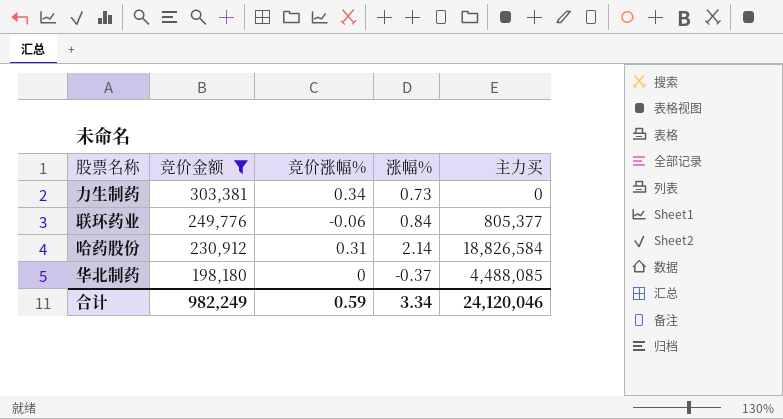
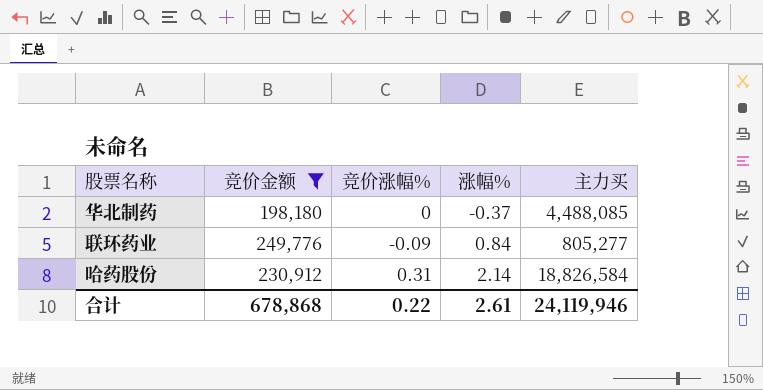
row order: 竞价金额 descending -> 涨幅% ascending
row 力生制药: 303,381 | 0.34 | 0.73 | 0 -> none
联环药业 | 竞价涨幅%: -0.06 -> -0.09
联环药业 | 主力买: 805,377 -> 805,277
合计 | 竞价金额: 982,249 -> 678,868
合计 | 竞价涨幅%: 0.59 -> 0.22
合计 | 涨幅%: 3.34 -> 2.61
合计 | 主力买: 24,120,046 -> 24,119,946

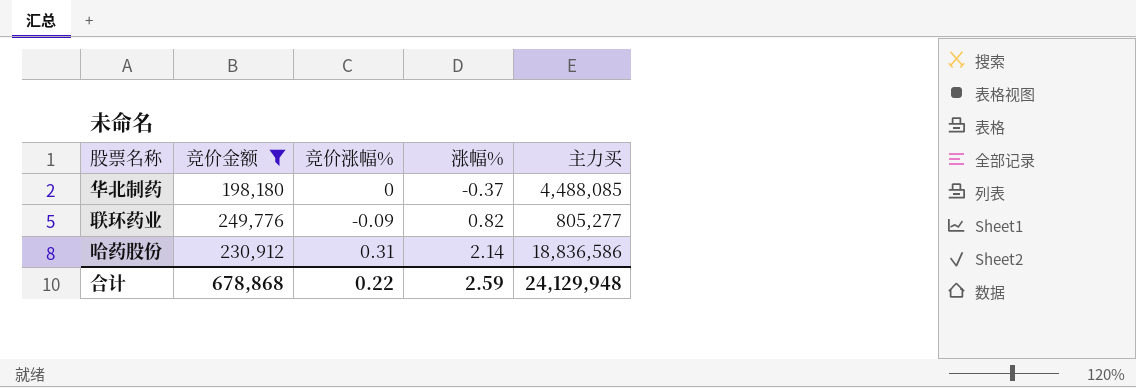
联环药业 | 涨幅%: 0.84 -> 0.82
哈药股份 | 主力买: 18,826,584 -> 18,836,586
合计 | 涨幅%: 2.61 -> 2.59
合计 | 主力买: 24,119,946 -> 24,129,948

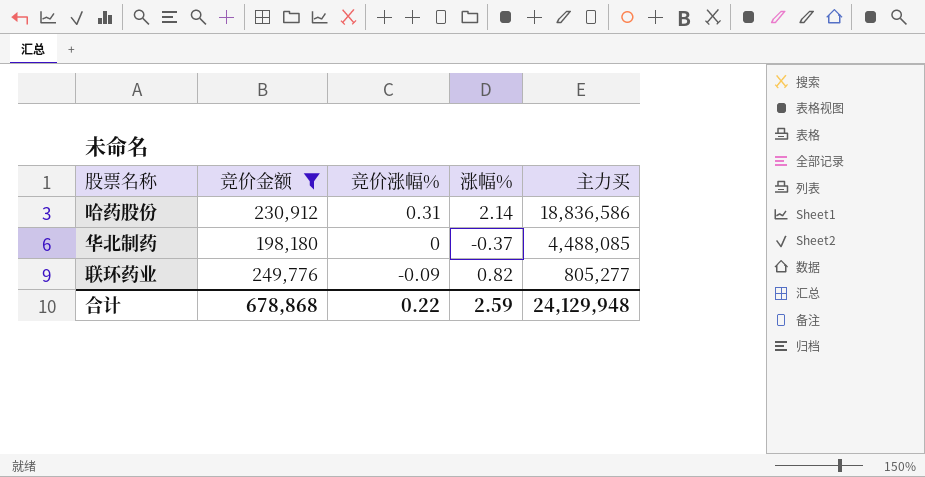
row order: 涨幅% ascending -> 竞价涨幅% descending

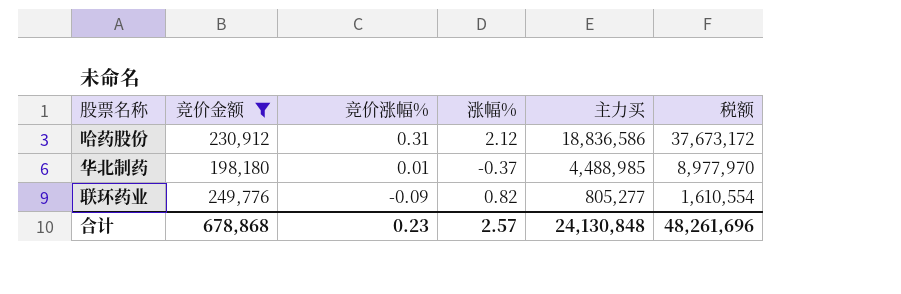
column 税额 | formula: none -> [主力买] * 2
哈药股份 | 涨幅%: 2.14 -> 2.12
华北制药 | 竞价涨幅%: 0 -> 0.01
华北制药 | 主力买: 4,488,085 -> 4,488,985
合计 | 竞价涨幅%: 0.22 -> 0.23
合计 | 涨幅%: 2.59 -> 2.57
合计 | 主力买: 24,129,948 -> 24,130,848

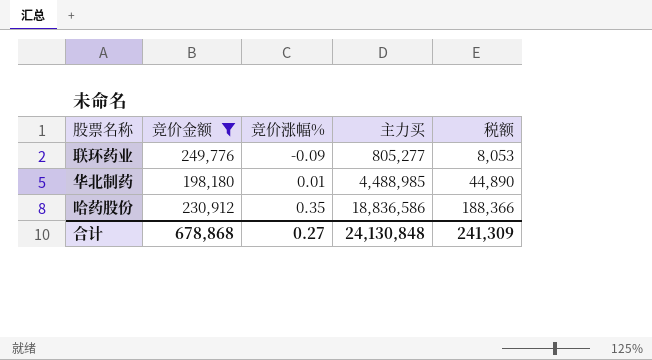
row order: 竞价涨幅% descending -> 竞价涨幅% ascending
column 涨幅% | position: 4 -> none
column 税额 | formula: [主力买] * 2 -> [主力买] * 0.01
哈药股份 | 竞价涨幅%: 0.31 -> 0.35
合计 | 竞价涨幅%: 0.23 -> 0.27
合计 | 税额: 48,261,696 -> 241,309

